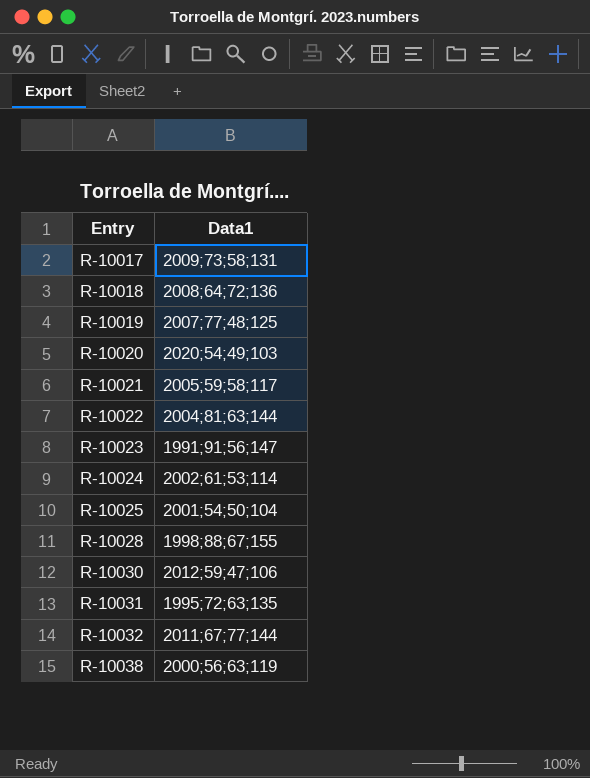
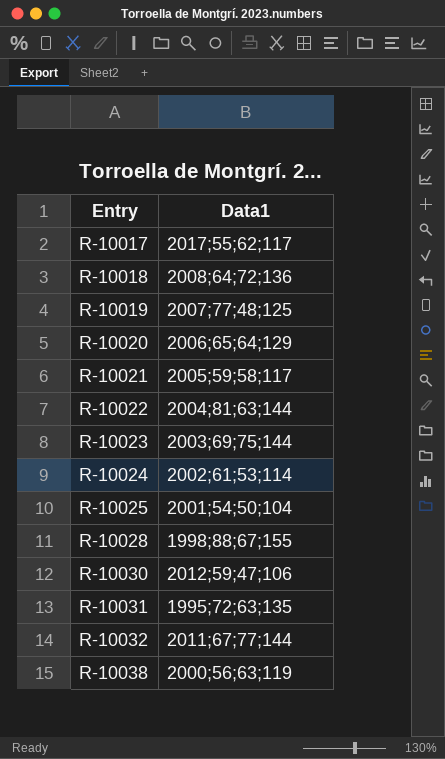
R-10017 | Data1: 2009;73;58;131 -> 2017;55;62;117
R-10020 | Data1: 2020;54;49;103 -> 2006;65;64;129
R-10023 | Data1: 1991;91;56;147 -> 2003;69;75;144

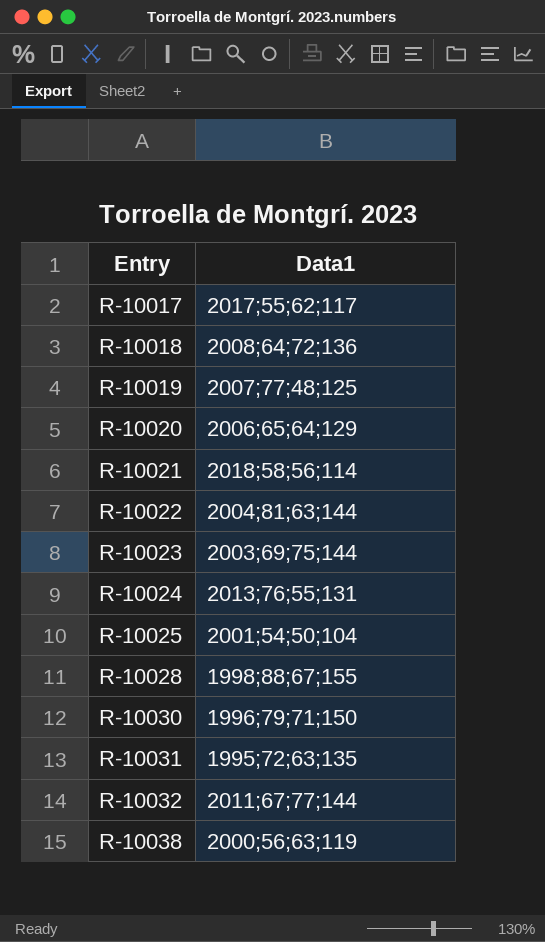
R-10021 | Data1: 2005;59;58;117 -> 2018;58;56;114
R-10024 | Data1: 2002;61;53;114 -> 2013;76;55;131
R-10030 | Data1: 2012;59;47;106 -> 1996;79;71;150

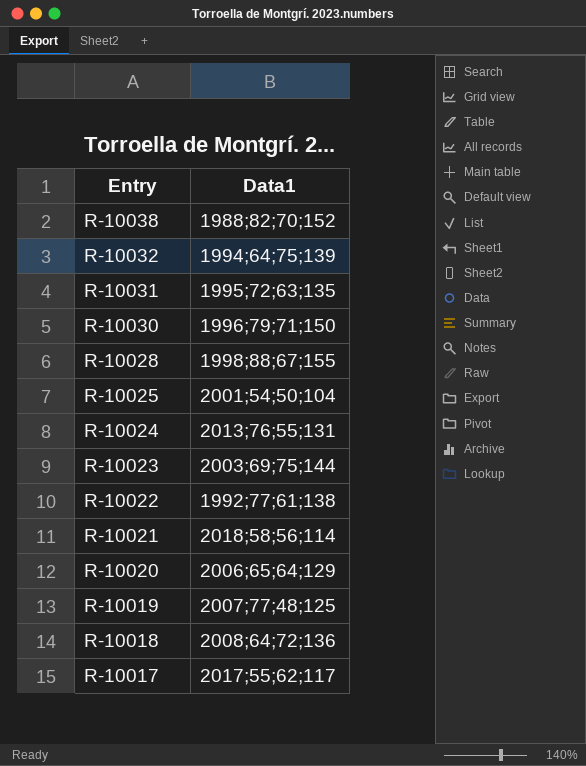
row order: Entry ascending -> Entry descending
R-10038 | Data1: 2000;56;63;119 -> 1988;82;70;152
R-10032 | Data1: 2011;67;77;144 -> 1994;64;75;139
R-10022 | Data1: 2004;81;63;144 -> 1992;77;61;138

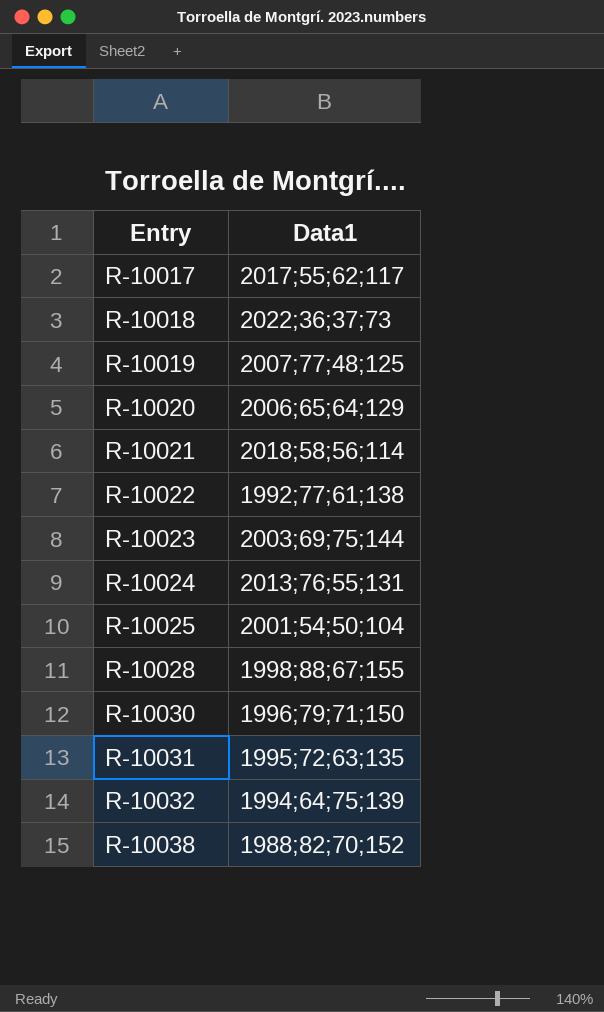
row order: Entry descending -> Entry ascending
R-10018 | Data1: 2008;64;72;136 -> 2022;36;37;73

